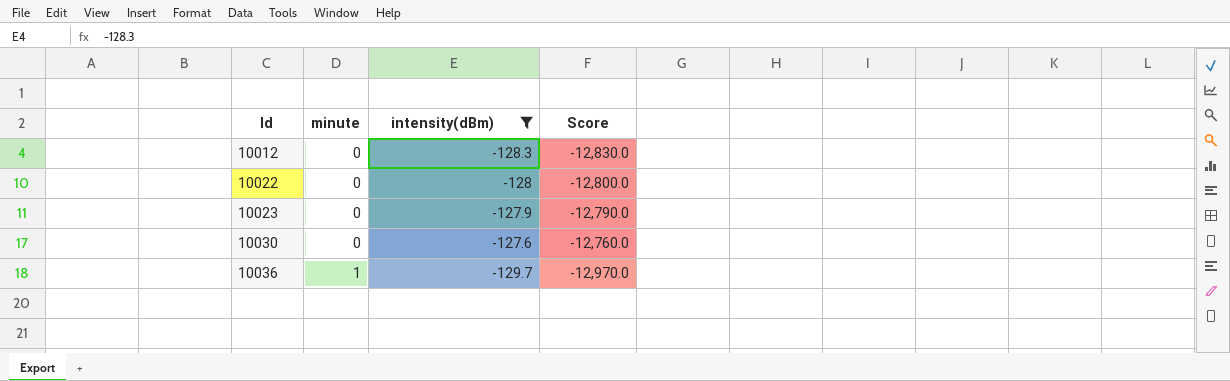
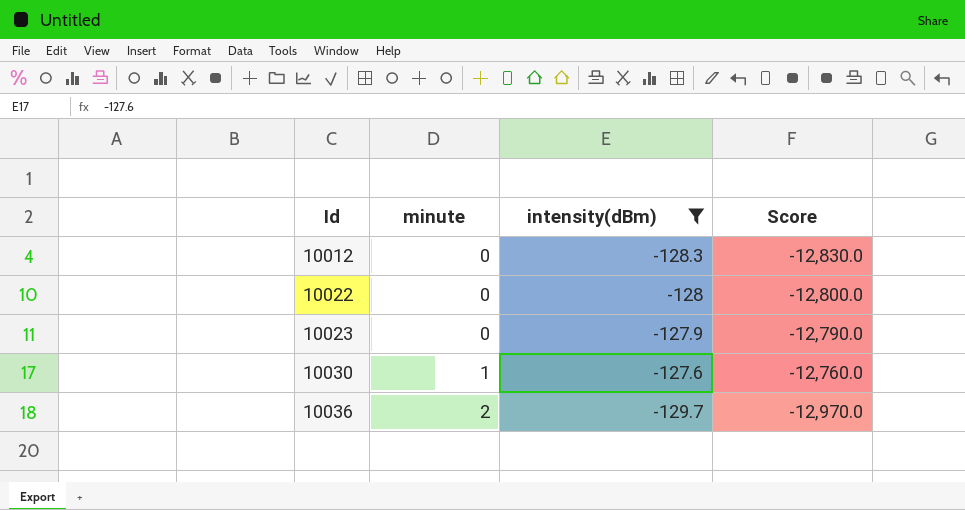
10030 | minute: 0 -> 1
10036 | minute: 1 -> 2

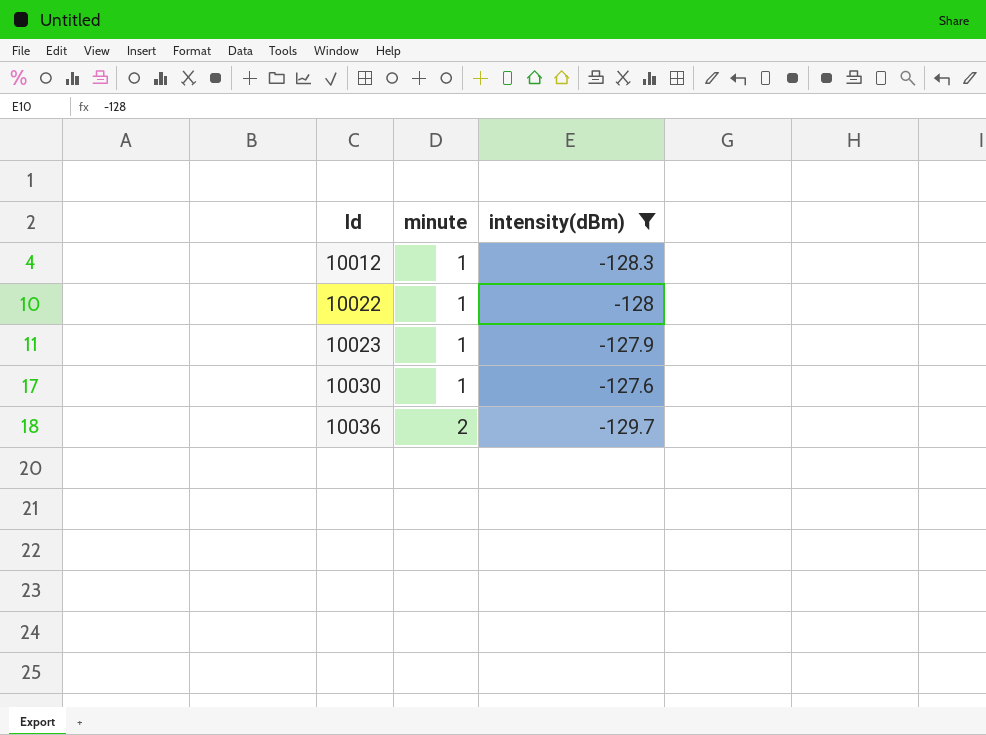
column Score | formula: [intensity(dBm)] * 100 -> none
10012 | minute: 0 -> 1
10022 | minute: 0 -> 1
10023 | minute: 0 -> 1

